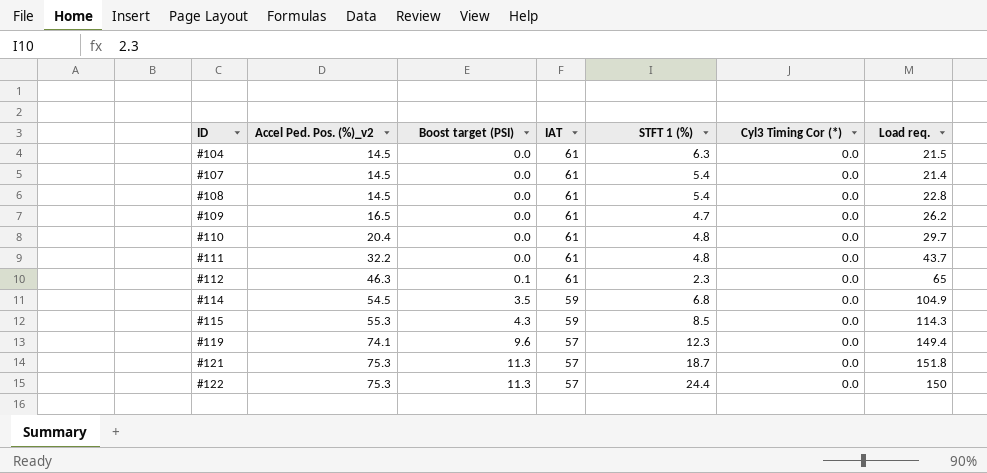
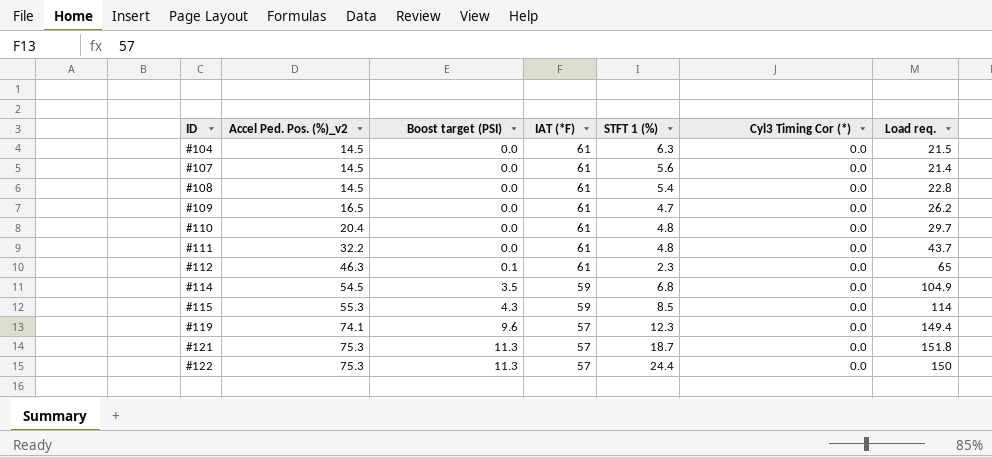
column name: IAT -> IAT (*F)
#107 | STFT 1 (%): 5.4 -> 5.6
#115 | Load req.: 114.3 -> 114

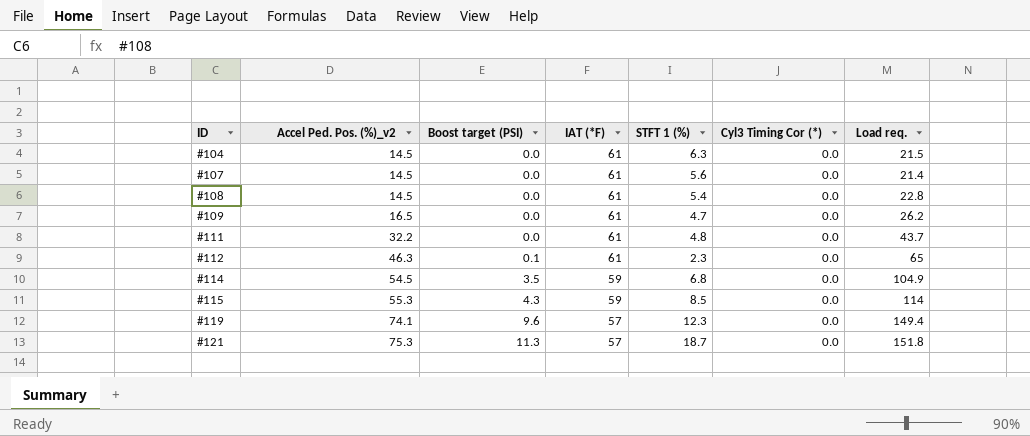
row #110: 20.4 | 0.0 | 61 | 4.8 | 0.0 | 29.7 -> none
row #122: 75.3 | 11.3 | 57 | 24.4 | 0.0 | 150 -> none

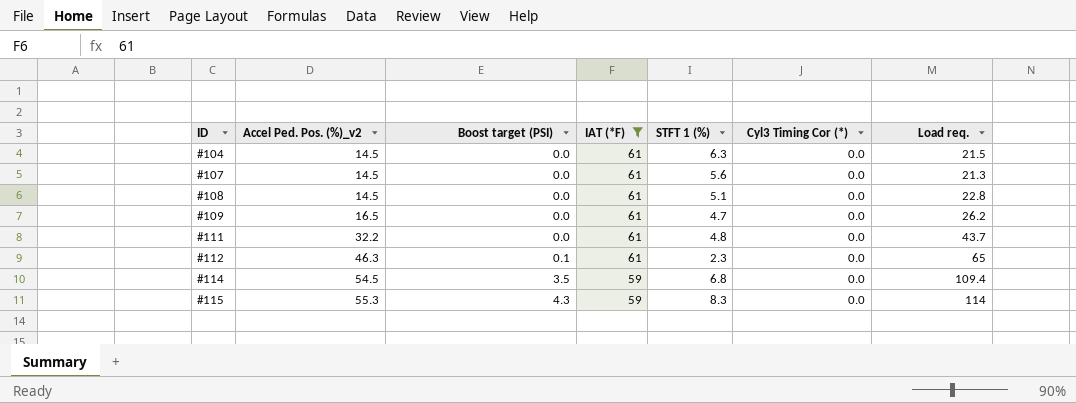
filter: none -> IAT (*F) != 57
#107 | Load req.: 21.4 -> 21.3
#108 | STFT 1 (%): 5.4 -> 5.1
#114 | Load req.: 104.9 -> 109.4
#115 | STFT 1 (%): 8.5 -> 8.3

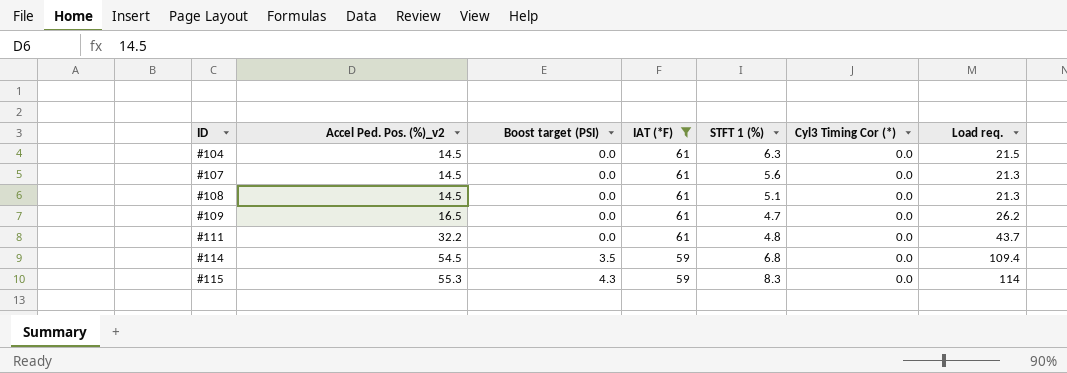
row #112: 46.3 | 0.1 | 61 | 2.3 | 0.0 | 65 -> none
#108 | Load req.: 22.8 -> 21.3

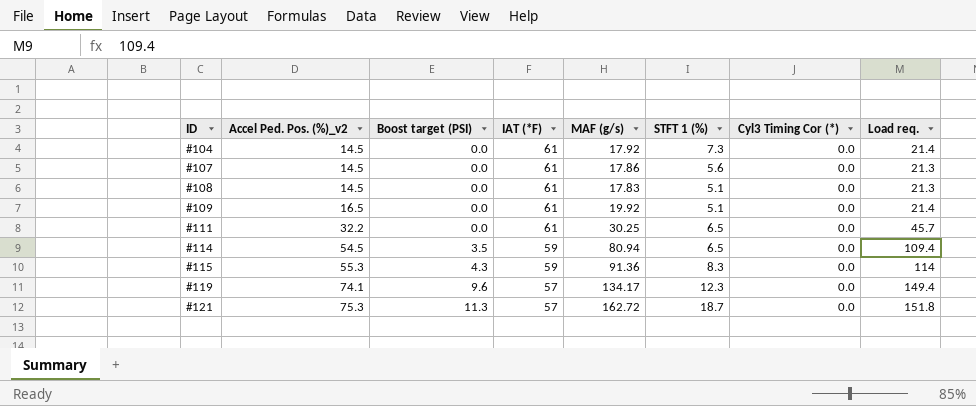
filter: IAT (*F) != 57 -> none
column MAF (g/s) | position: none -> 5
#104 | STFT 1 (%): 6.3 -> 7.3
#104 | Load req.: 21.5 -> 21.4
#109 | STFT 1 (%): 4.7 -> 5.1
#109 | Load req.: 26.2 -> 21.4
#111 | STFT 1 (%): 4.8 -> 6.5
#111 | Load req.: 43.7 -> 45.7
#114 | STFT 1 (%): 6.8 -> 6.5

